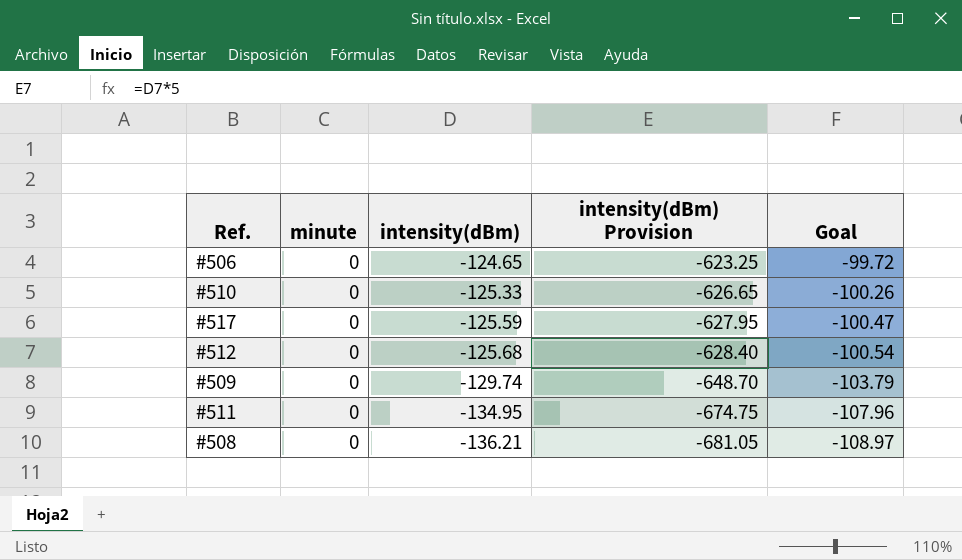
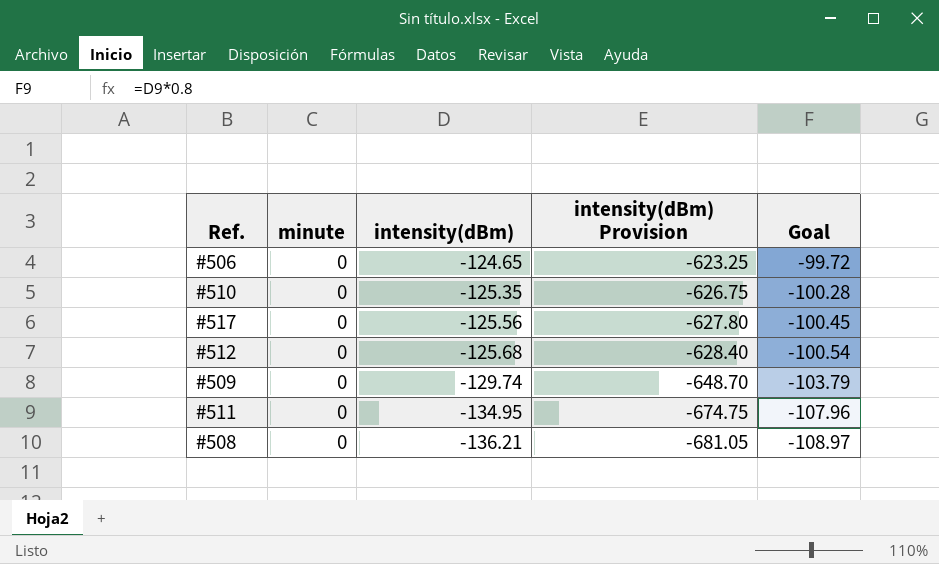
#510 | intensity(dBm): -125.33 -> -125.35
#510 | intensity(dBm) Provision: -626.65 -> -626.75
#510 | Goal: -100.26 -> -100.28
#517 | intensity(dBm): -125.59 -> -125.56
#517 | intensity(dBm) Provision: -627.95 -> -627.80
#517 | Goal: -100.47 -> -100.45

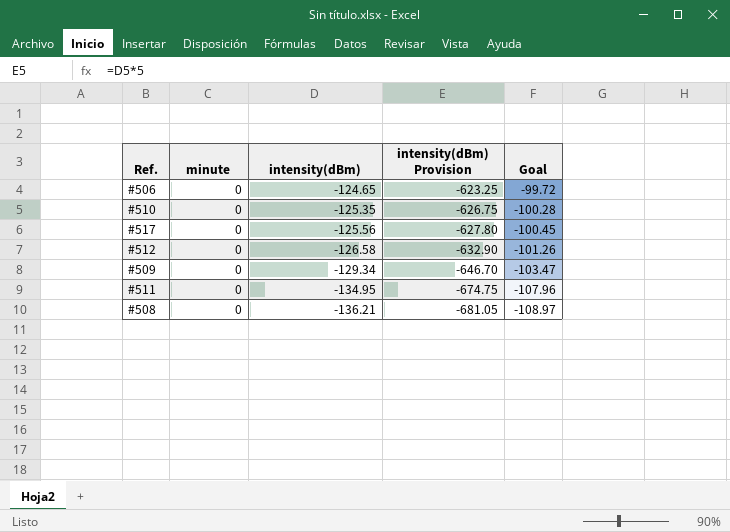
#512 | intensity(dBm): -125.68 -> -126.58
#512 | intensity(dBm) Provision: -628.40 -> -632.90
#512 | Goal: -100.54 -> -101.26
#509 | intensity(dBm): -129.74 -> -129.34
#509 | intensity(dBm) Provision: -648.70 -> -646.70
#509 | Goal: -103.79 -> -103.47

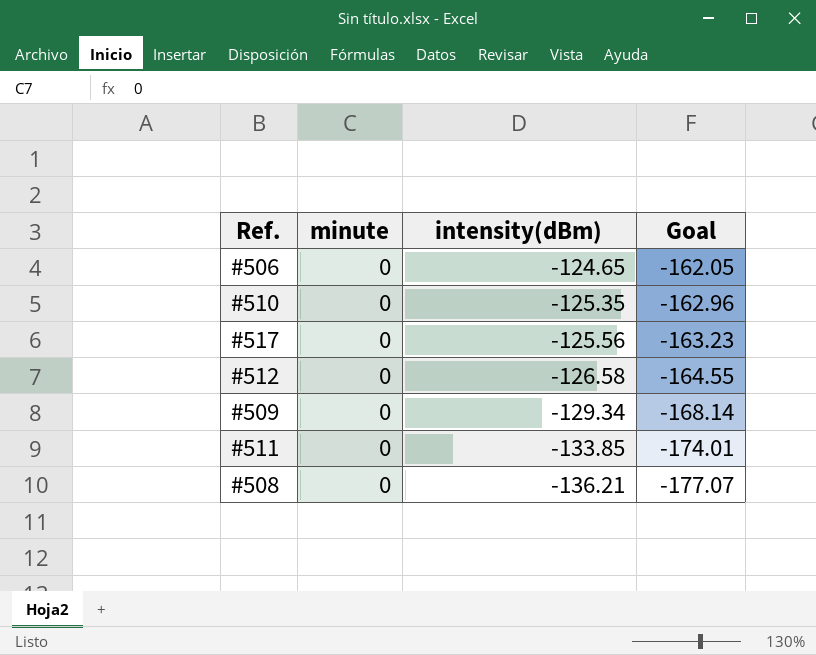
column intensity(dBm) Provision | formula: [intensity(dBm)] * 5 -> none
column Goal | formula: [intensity(dBm)] * 0.8 -> [intensity(dBm)] * 1.3
#511 | intensity(dBm): -134.95 -> -133.85

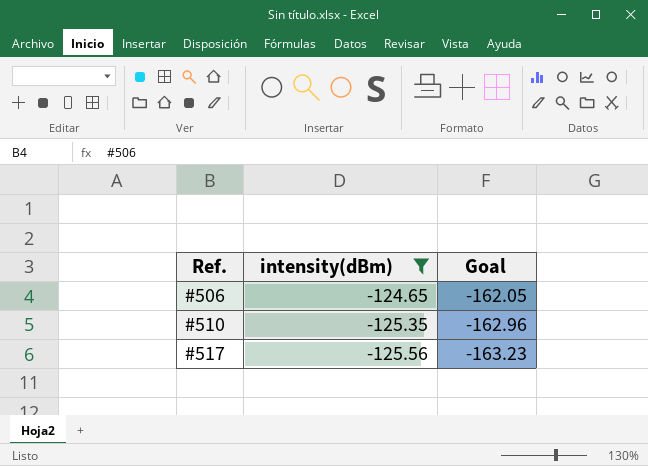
filter: none -> intensity(dBm) >= -125.56
column minute | position: 2 -> none

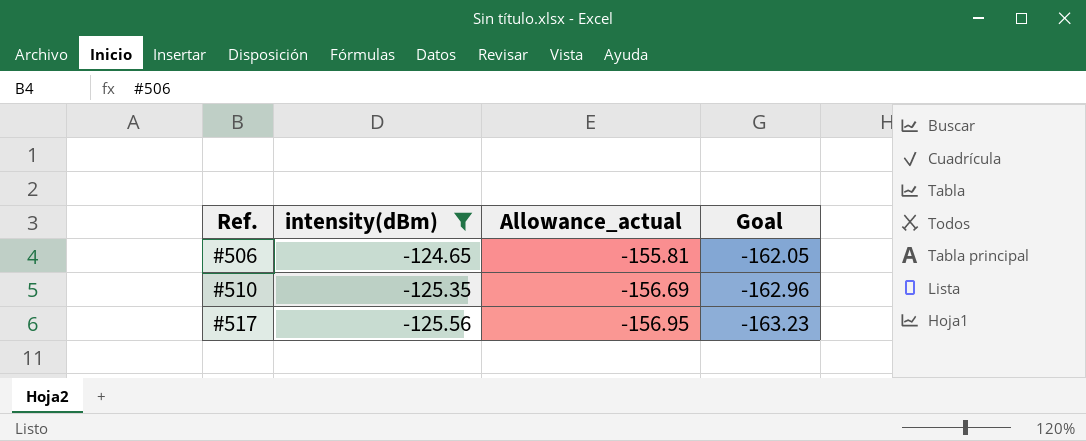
column Allowance_actual | formula: none -> [intensity(dBm)] * 1.25

